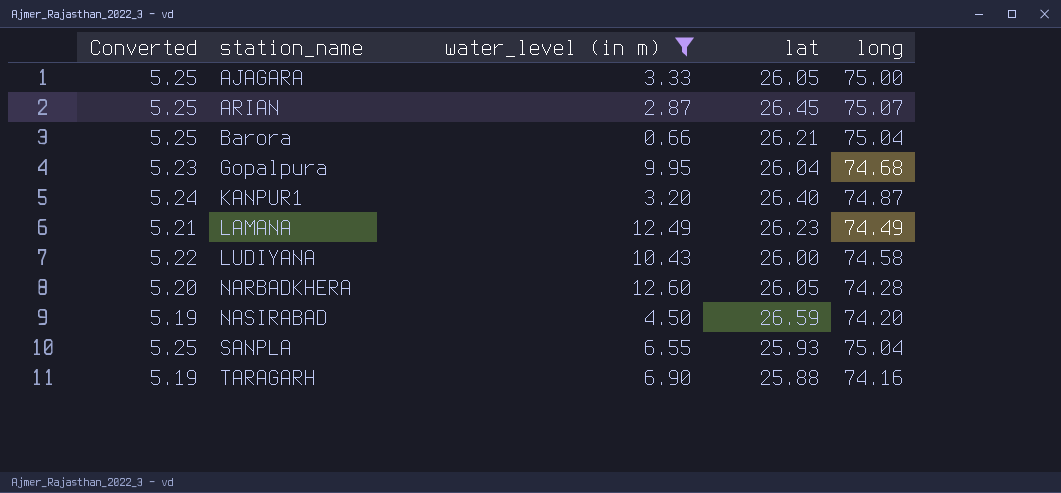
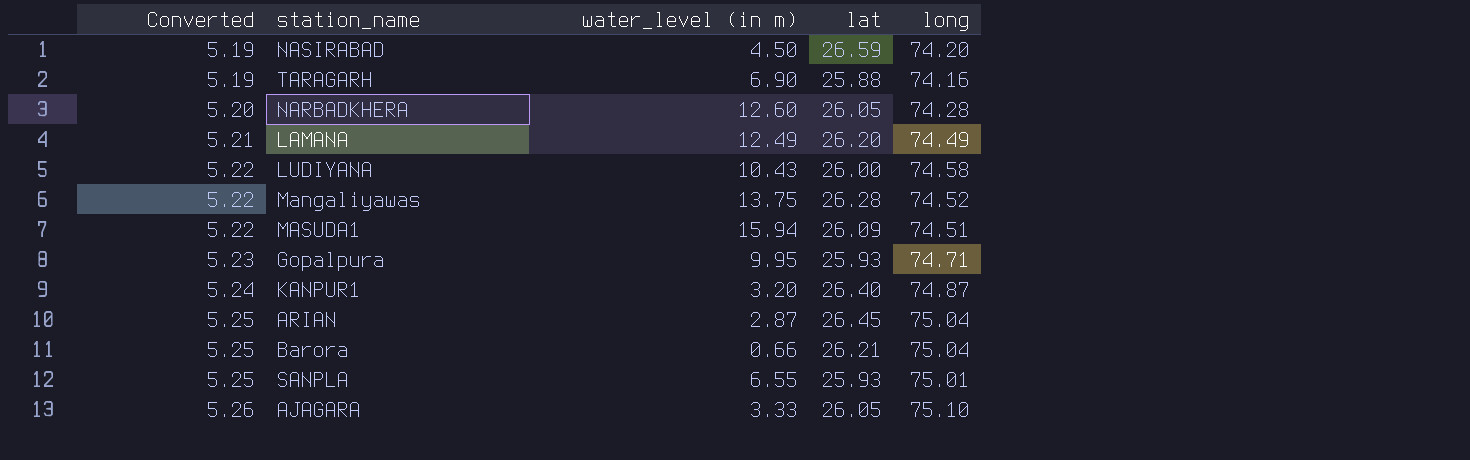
filter: water_level (in m) <= 12.60 -> none
row order: station_name ascending -> Converted ascending
LAMANA | lat: 26.23 -> 26.20
Gopalpura | lat: 26.04 -> 25.93
Gopalpura | long: 74.68 -> 74.71
ARIAN | long: 75.07 -> 75.04
SANPLA | long: 75.04 -> 75.01
AJAGARA | Converted: 5.25 -> 5.26
AJAGARA | long: 75.00 -> 75.10

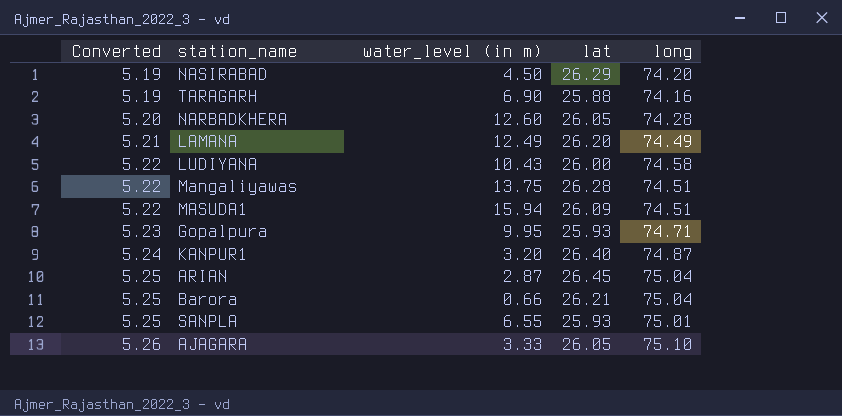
NASIRABAD | lat: 26.59 -> 26.29
Mangaliyawas | long: 74.52 -> 74.51

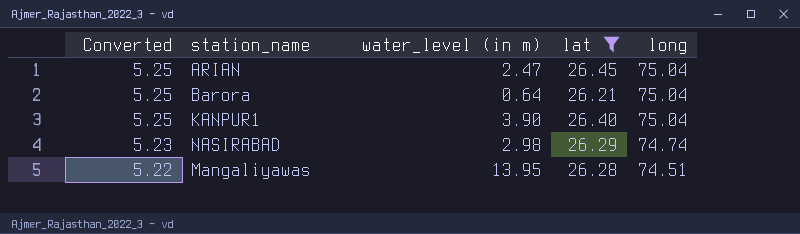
filter: none -> lat >= 26.21
row order: Converted ascending -> Converted descending
ARIAN | water_level (in m): 2.87 -> 2.47
Barora | water_level (in m): 0.66 -> 0.64
KANPUR1 | Converted: 5.24 -> 5.25
KANPUR1 | water_level (in m): 3.20 -> 3.90
KANPUR1 | long: 74.87 -> 75.04
NASIRABAD | Converted: 5.19 -> 5.23
NASIRABAD | water_level (in m): 4.50 -> 2.98
NASIRABAD | long: 74.20 -> 74.74
Mangaliyawas | water_level (in m): 13.75 -> 13.95

